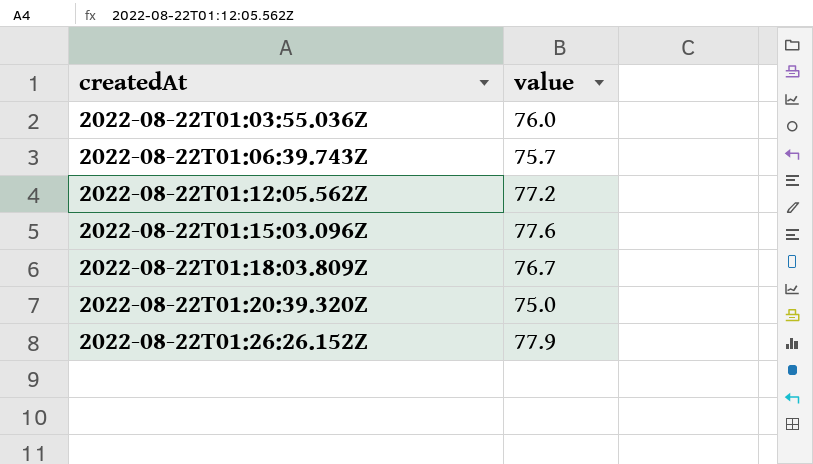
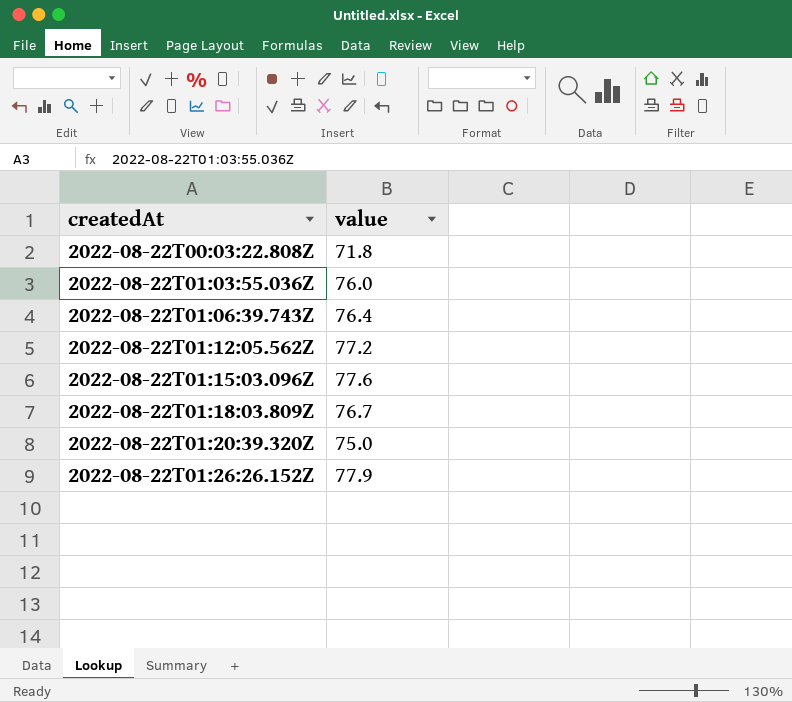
row 2022-08-22T00:03:22.808Z: none -> 71.8
2022-08-22T01:06:39.743Z | value: 75.7 -> 76.4

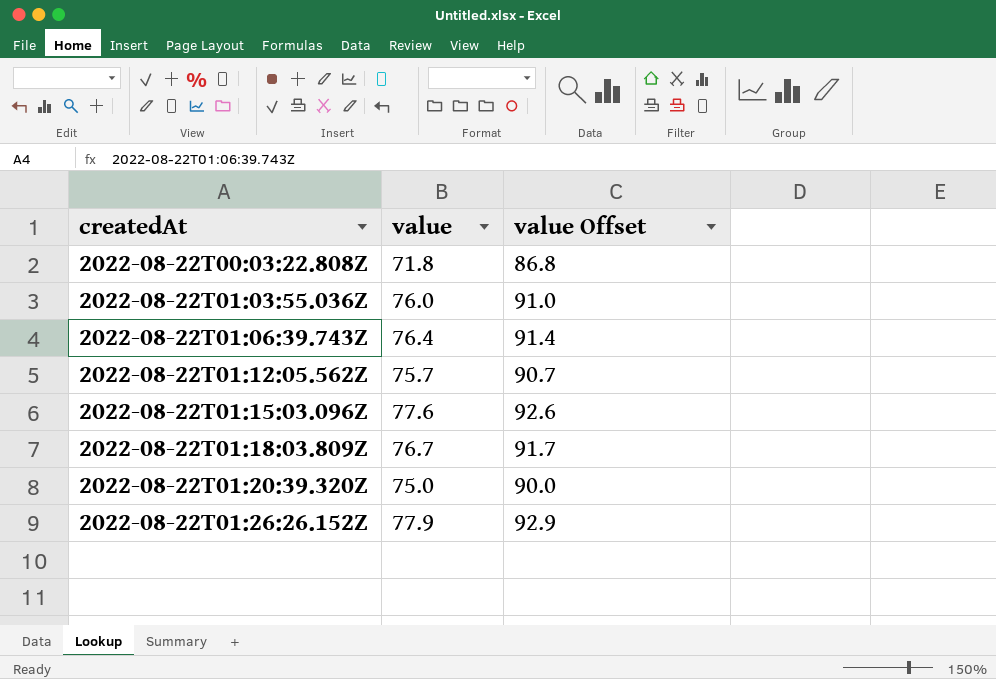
column value Offset | formula: none -> [value] + 15
2022-08-22T01:12:05.562Z | value: 77.2 -> 75.7

